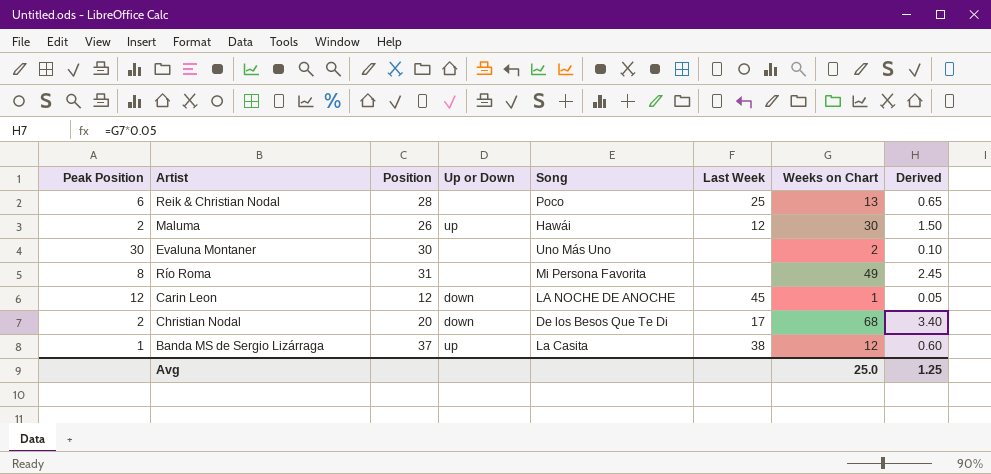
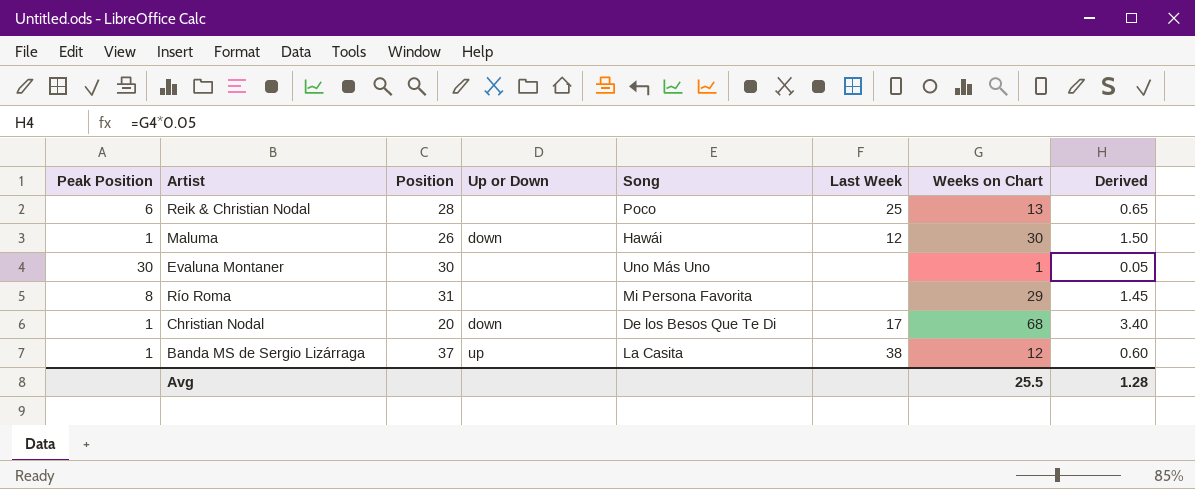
row Carin Leon: 12 | 12 | down | LA NOCHE DE ANOCHE | 45 | 1 | 0.05 -> none
Maluma | Peak Position: 2 -> 1
Maluma | Up or Down: up -> down
Evaluna Montaner | Weeks on Chart: 2 -> 1
Evaluna Montaner | Derived: 0.10 -> 0.05
Río Roma | Weeks on Chart: 49 -> 29
Río Roma | Derived: 2.45 -> 1.45
Christian Nodal | Peak Position: 2 -> 1
Avg | Weeks on Chart: 25.0 -> 25.5
Avg | Derived: 1.25 -> 1.28

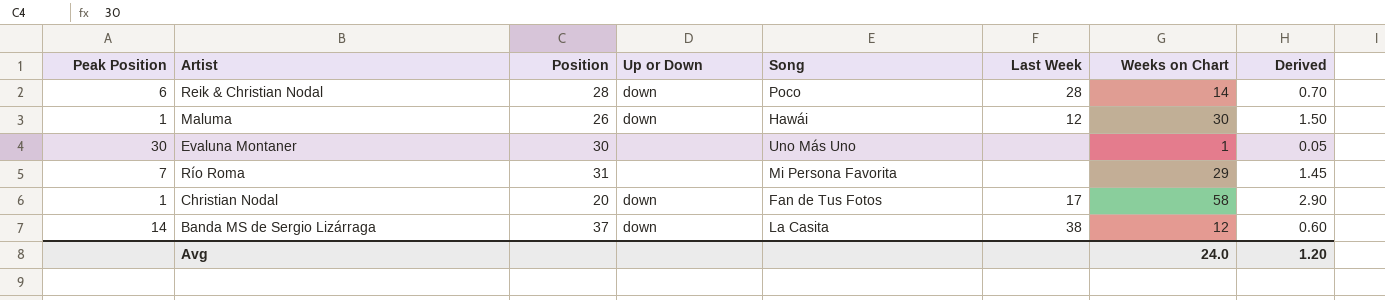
Reik & Christian Nodal | Up or Down: none -> down
Reik & Christian Nodal | Last Week: 25 -> 28
Reik & Christian Nodal | Weeks on Chart: 13 -> 14
Reik & Christian Nodal | Derived: 0.65 -> 0.70
Río Roma | Peak Position: 8 -> 7
Christian Nodal | Song: De los Besos Que Te Di -> Fan de Tus Fotos
Christian Nodal | Weeks on Chart: 68 -> 58
Christian Nodal | Derived: 3.40 -> 2.90
Banda MS de Sergio Lizárraga | Peak Position: 1 -> 14
Banda MS de Sergio Lizárraga | Up or Down: up -> down
Avg | Weeks on Chart: 25.5 -> 24.0
Avg | Derived: 1.28 -> 1.20

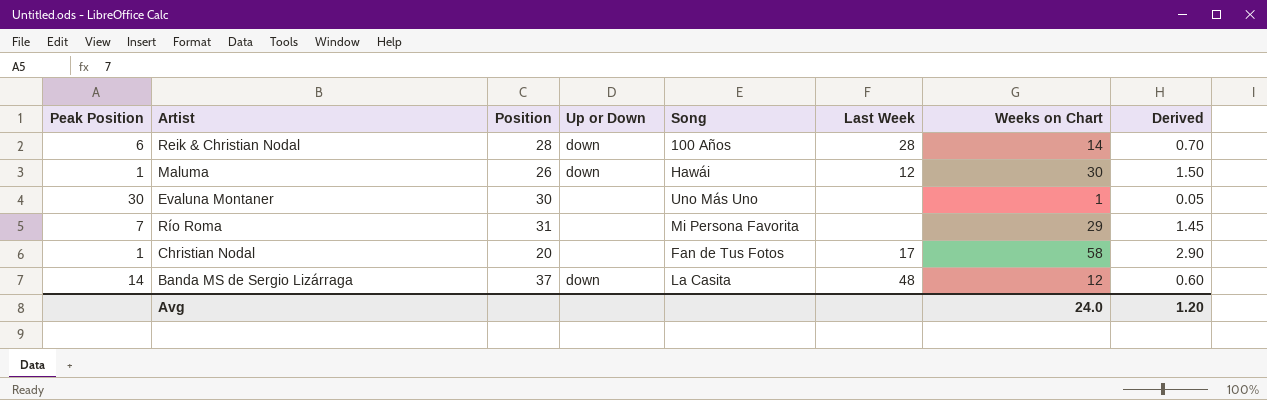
Reik & Christian Nodal | Song: Poco -> 100 Años
Christian Nodal | Up or Down: down -> none
Banda MS de Sergio Lizárraga | Last Week: 38 -> 48

